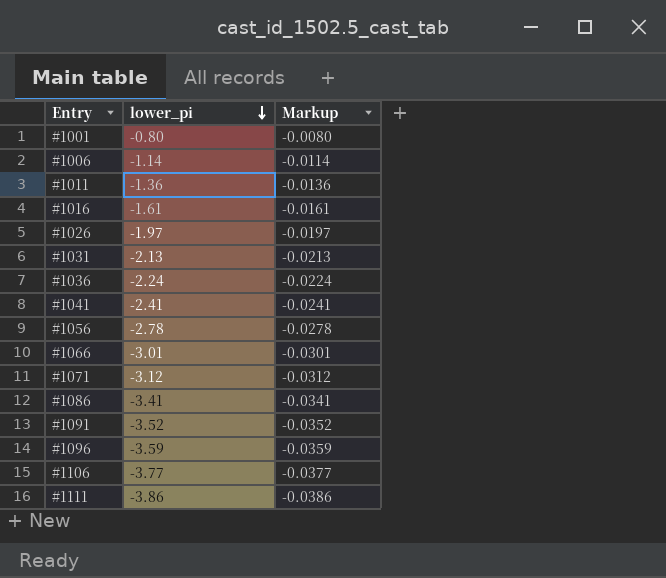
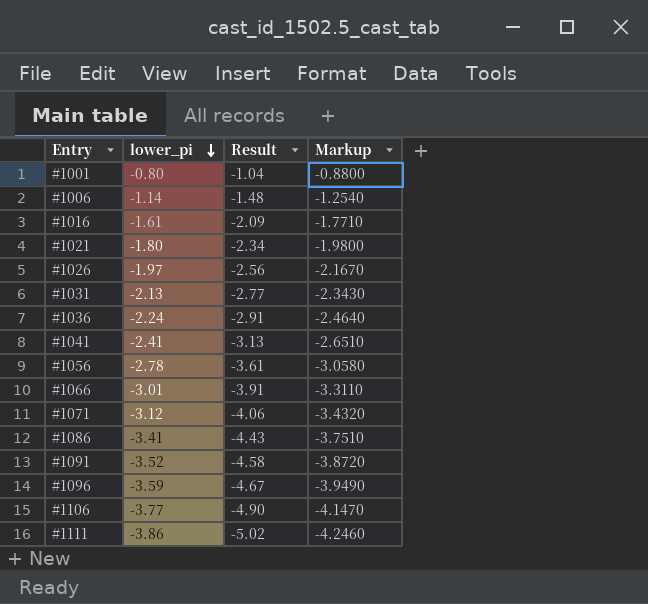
column Result | formula: none -> [lower_pi] * 1.3
column Markup | formula: [lower_pi] * 0.01 -> [lower_pi] * 1.1
row #1011: -1.36 | -0.0136 -> none
row #1021: none -> -1.80 | -2.34 | -1.9800

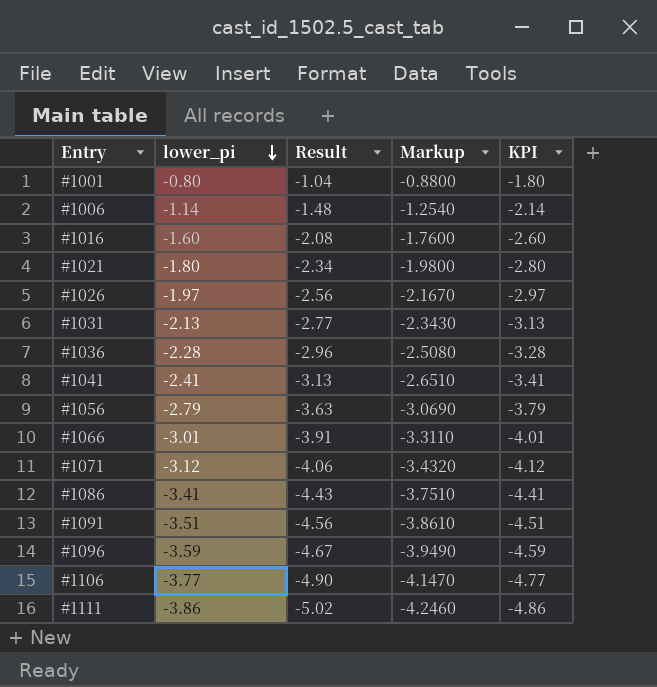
column KPI | formula: none -> [lower_pi] - 1
#1016 | lower_pi: -1.61 -> -1.60
#1016 | Result: -2.09 -> -2.08
#1016 | Markup: -1.7710 -> -1.7600
#1036 | lower_pi: -2.24 -> -2.28
#1036 | Result: -2.91 -> -2.96
#1036 | Markup: -2.4640 -> -2.5080
#1056 | lower_pi: -2.78 -> -2.79
#1056 | Result: -3.61 -> -3.63
#1056 | Markup: -3.0580 -> -3.0690
#1091 | lower_pi: -3.52 -> -3.51
#1091 | Result: -4.58 -> -4.56
#1091 | Markup: -3.8720 -> -3.8610

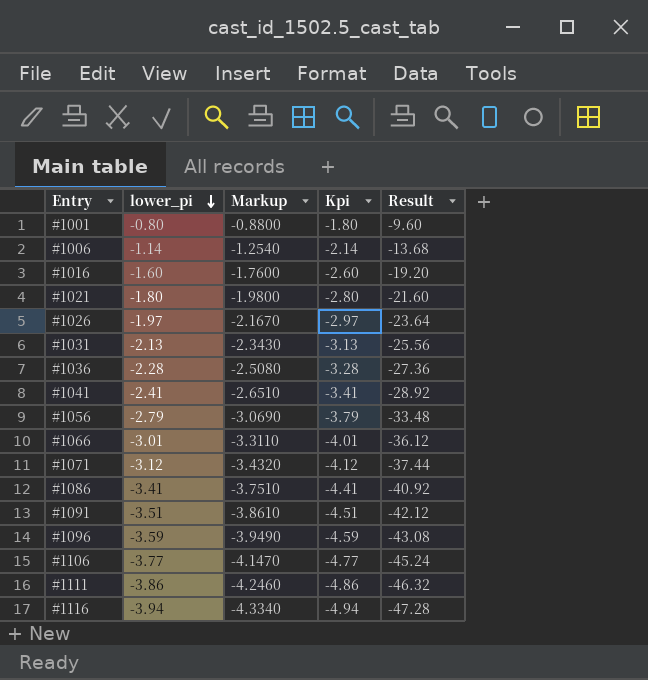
column name: KPI -> Kpi
column Result | formula: [lower_pi] * 1.3 -> [lower_pi] * 12
column Result | position: 3 -> 5
row #1116: none -> -3.94 | -4.3340 | -4.94 | -47.28

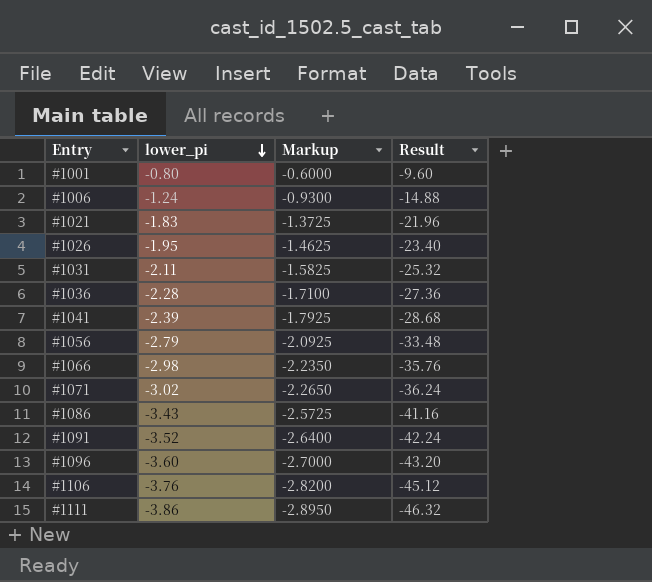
column Kpi | formula: [lower_pi] - 1 -> none
column Markup | formula: [lower_pi] * 1.1 -> [lower_pi] * 0.75
row #1016: -1.60 | -1.7600 | -2.60 | -19.20 -> none
row #1116: -3.94 | -4.3340 | -4.94 | -47.28 -> none
#1006 | lower_pi: -1.14 -> -1.24
#1006 | Result: -13.68 -> -14.88
#1021 | lower_pi: -1.80 -> -1.83
#1021 | Result: -21.60 -> -21.96
#1026 | lower_pi: -1.97 -> -1.95
#1026 | Result: -23.64 -> -23.40
#1031 | lower_pi: -2.13 -> -2.11
#1031 | Result: -25.56 -> -25.32
#1041 | lower_pi: -2.41 -> -2.39
#1041 | Result: -28.92 -> -28.68
#1066 | lower_pi: -3.01 -> -2.98
#1066 | Result: -36.12 -> -35.76
#1071 | lower_pi: -3.12 -> -3.02
#1071 | Result: -37.44 -> -36.24
#1086 | lower_pi: -3.41 -> -3.43
#1086 | Result: -40.92 -> -41.16
#1091 | lower_pi: -3.51 -> -3.52
#1091 | Result: -42.12 -> -42.24
#1096 | lower_pi: -3.59 -> -3.60
#1096 | Result: -43.08 -> -43.20
#1106 | lower_pi: -3.77 -> -3.76
#1106 | Result: -45.24 -> -45.12

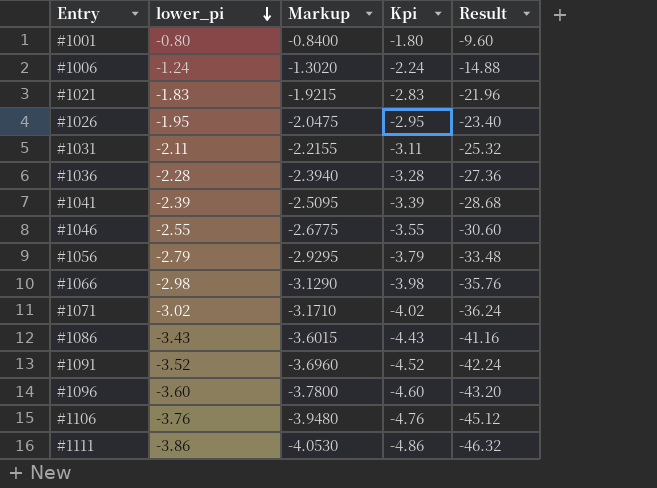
column Markup | formula: [lower_pi] * 0.75 -> [lower_pi] * 1.05
column Kpi | formula: none -> [lower_pi] - 1
row #1046: none -> -2.55 | -2.6775 | -3.55 | -30.60

